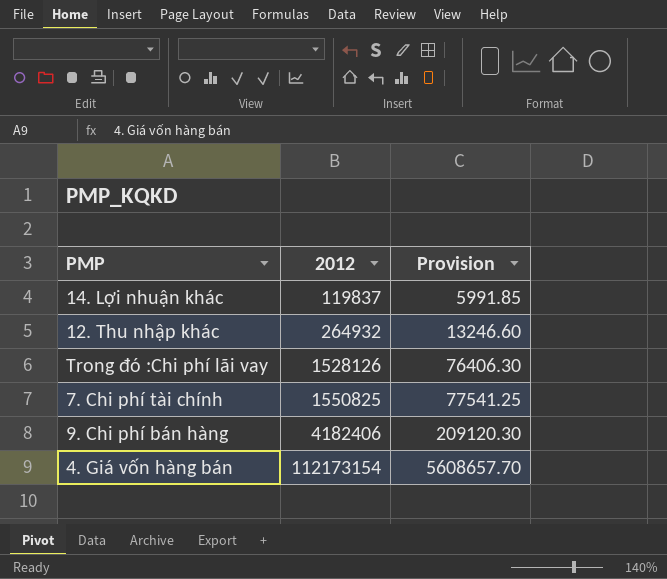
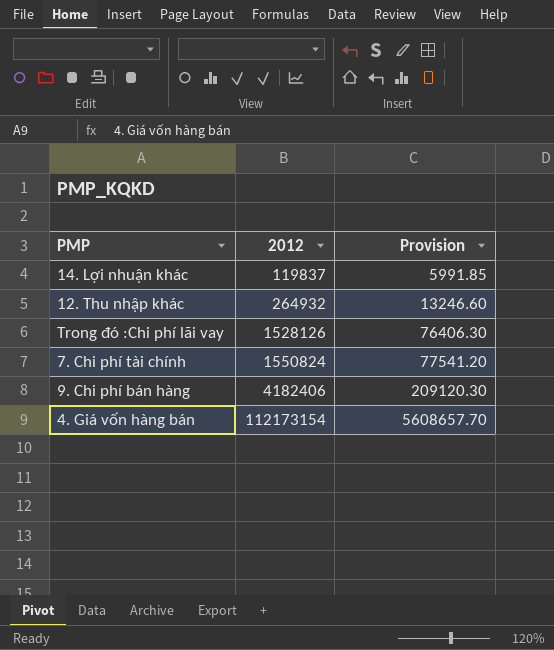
7. Chi phí tài chính | 2012: 1550825 -> 1550824
7. Chi phí tài chính | Provision: 77541.25 -> 77541.20

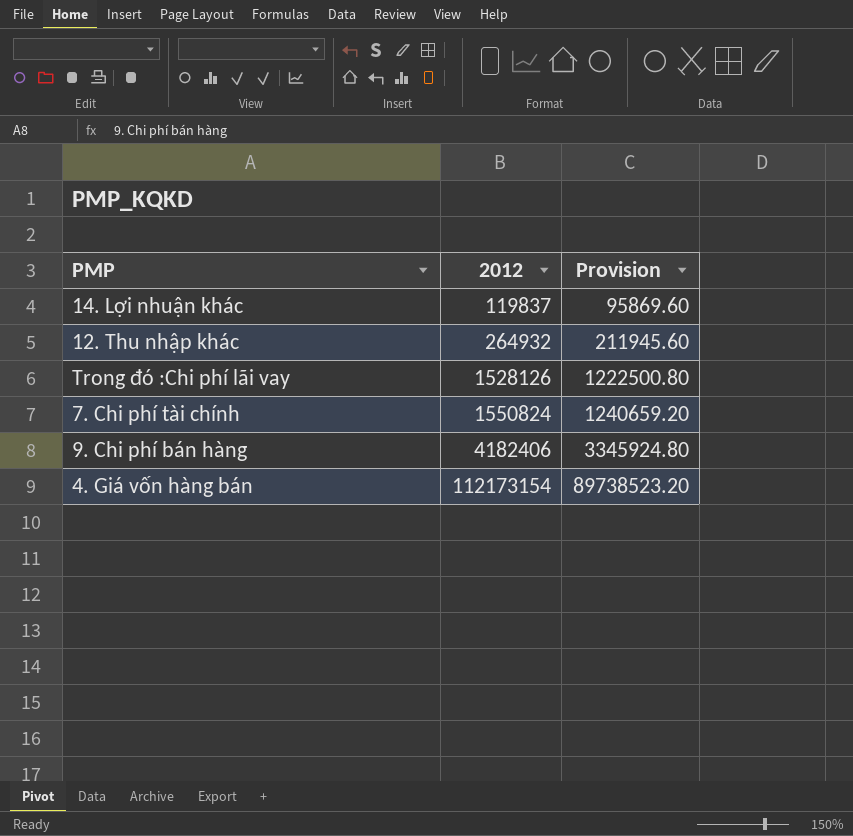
column Provision | formula: [2012] * 0.05 -> [2012] * 0.8

